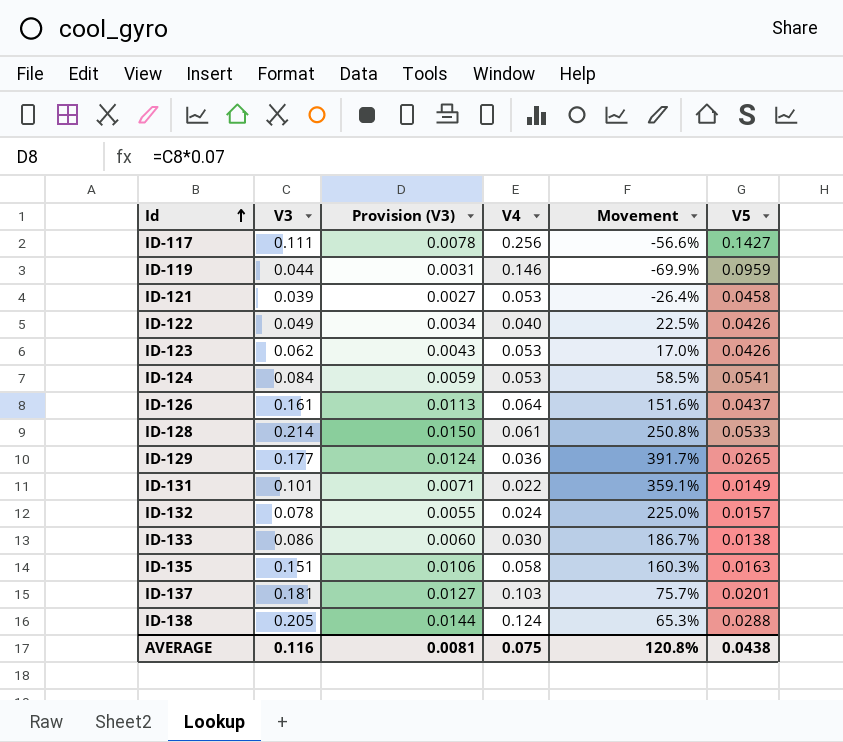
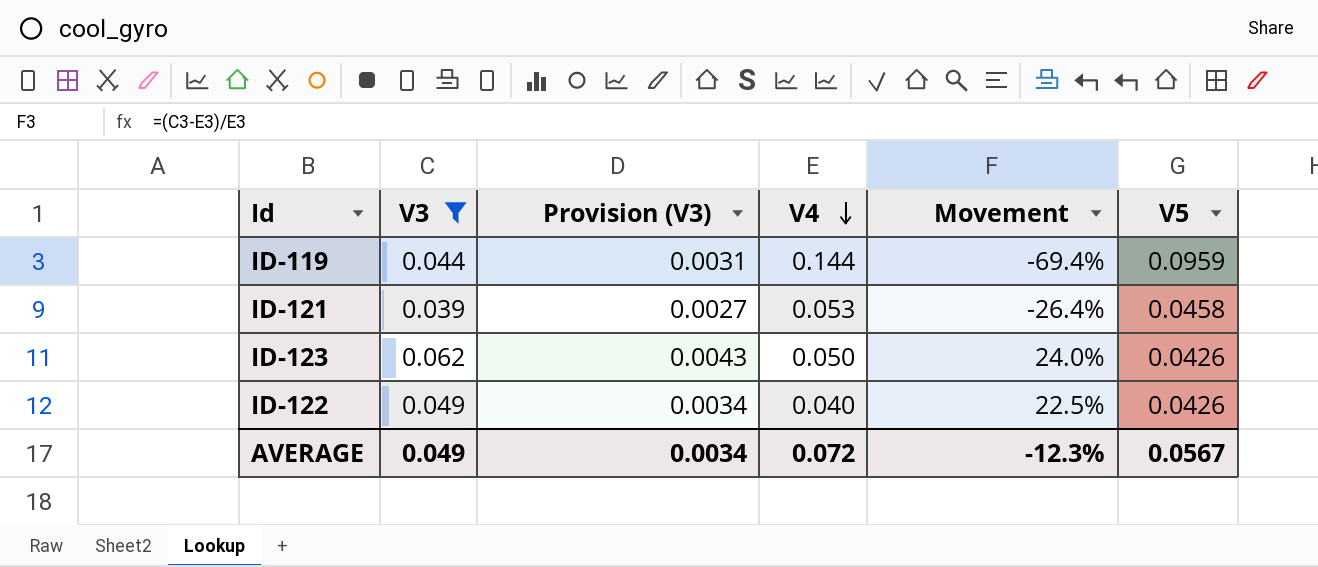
filter: none -> V3 <= 0.062
row order: Id ascending -> V4 descending
ID-119 | V4: 0.146 -> 0.144
ID-119 | Movement: -69.9% -> -69.4%
ID-123 | V4: 0.053 -> 0.050
ID-123 | Movement: 17.0% -> 24.0%
AVERAGE | V3: 0.116 -> 0.049
AVERAGE | Provision (V3): 0.0081 -> 0.0034
AVERAGE | V4: 0.075 -> 0.072
AVERAGE | Movement: 120.8% -> -12.3%
AVERAGE | V5: 0.0438 -> 0.0567

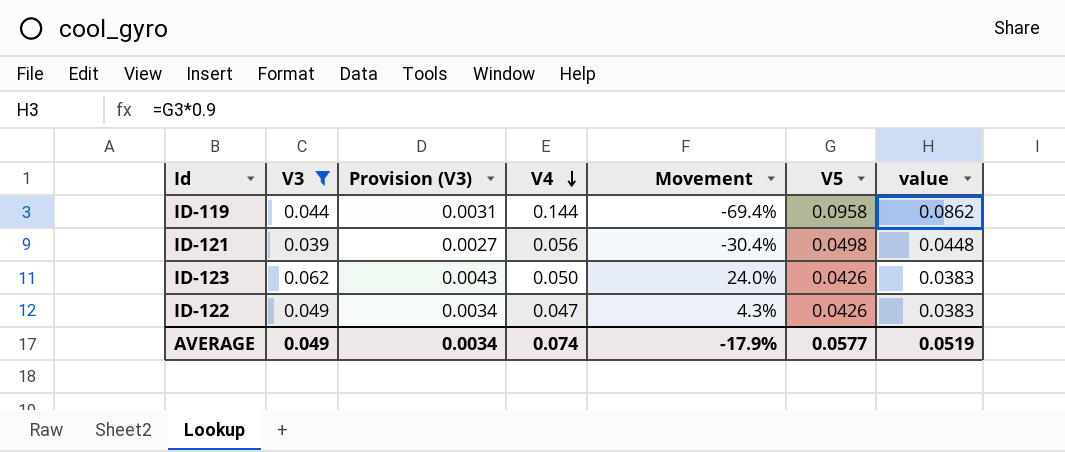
column value | formula: none -> [V5] * 0.9
ID-119 | V5: 0.0959 -> 0.0958
ID-121 | V4: 0.053 -> 0.056
ID-121 | Movement: -26.4% -> -30.4%
ID-121 | V5: 0.0458 -> 0.0498
ID-122 | V4: 0.040 -> 0.047
ID-122 | Movement: 22.5% -> 4.3%
AVERAGE | V4: 0.072 -> 0.074
AVERAGE | Movement: -12.3% -> -17.9%
AVERAGE | V5: 0.0567 -> 0.0577

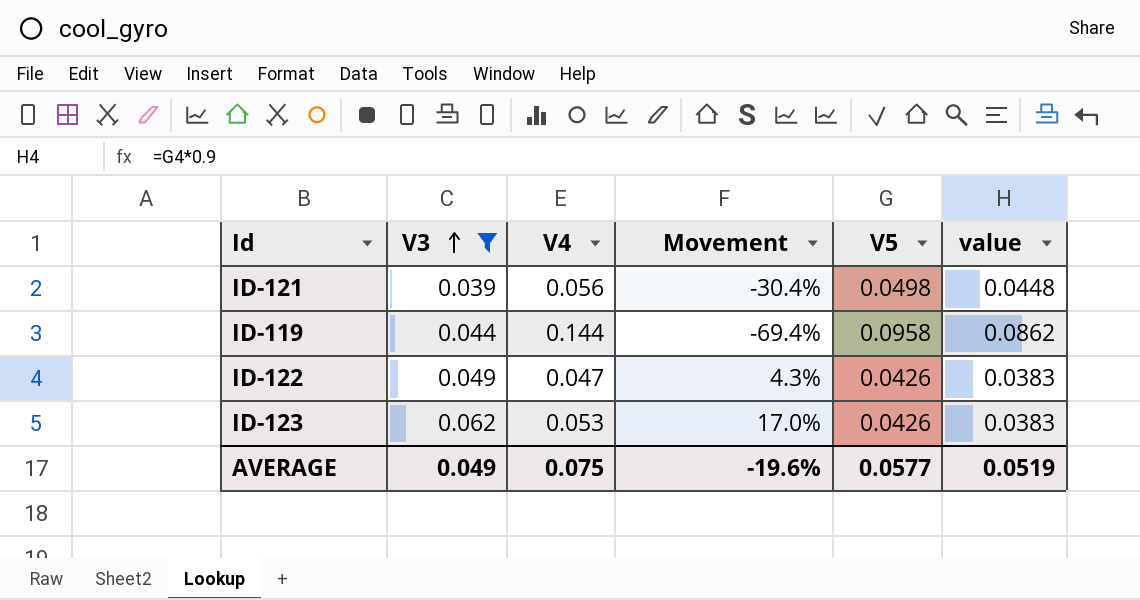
row order: V4 descending -> V3 ascending
column Provision (V3) | formula: [V3] * 0.07 -> none
ID-123 | V4: 0.050 -> 0.053
ID-123 | Movement: 24.0% -> 17.0%
AVERAGE | V4: 0.074 -> 0.075
AVERAGE | Movement: -17.9% -> -19.6%

